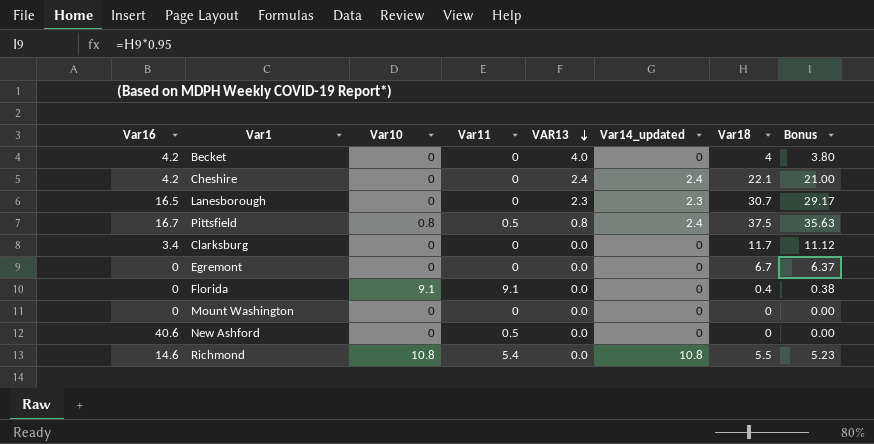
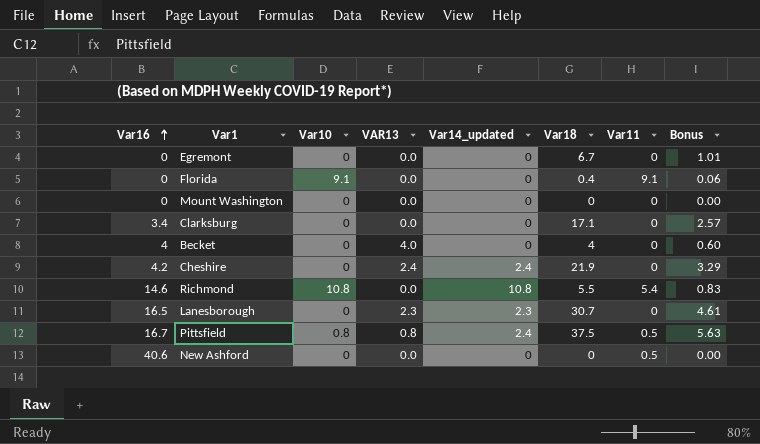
row order: VAR13 descending -> Var16 ascending
column Var11 | position: 4 -> 7
column Bonus | formula: [Var18] * 0.95 -> [Var18] * 0.15
Clarksburg | Var18: 11.7 -> 17.1
Becket | Var16: 4.2 -> 4
Cheshire | Var18: 22.1 -> 21.9

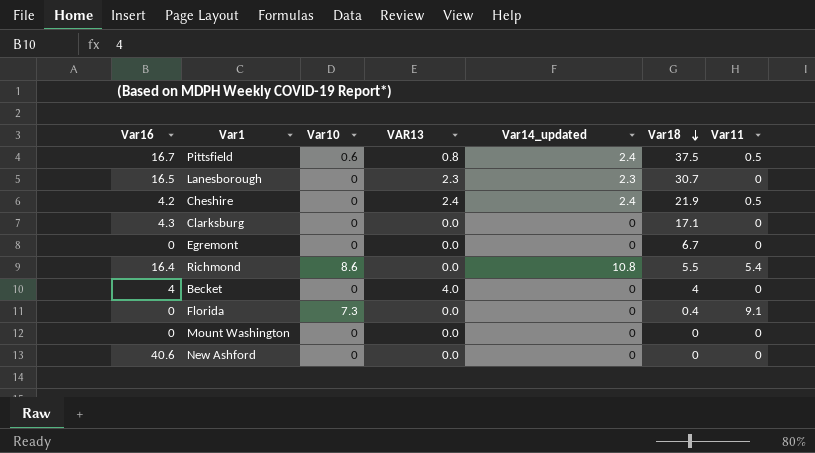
row order: Var16 ascending -> Var18 descending
column Bonus | formula: [Var18] * 0.15 -> none
Pittsfield | Var10: 0.8 -> 0.6
Cheshire | Var11: 0 -> 0.5
Clarksburg | Var16: 3.4 -> 4.3
Richmond | Var16: 14.6 -> 16.4
Richmond | Var10: 10.8 -> 8.6
Florida | Var10: 9.1 -> 7.3
New Ashford | Var11: 0.5 -> 0

